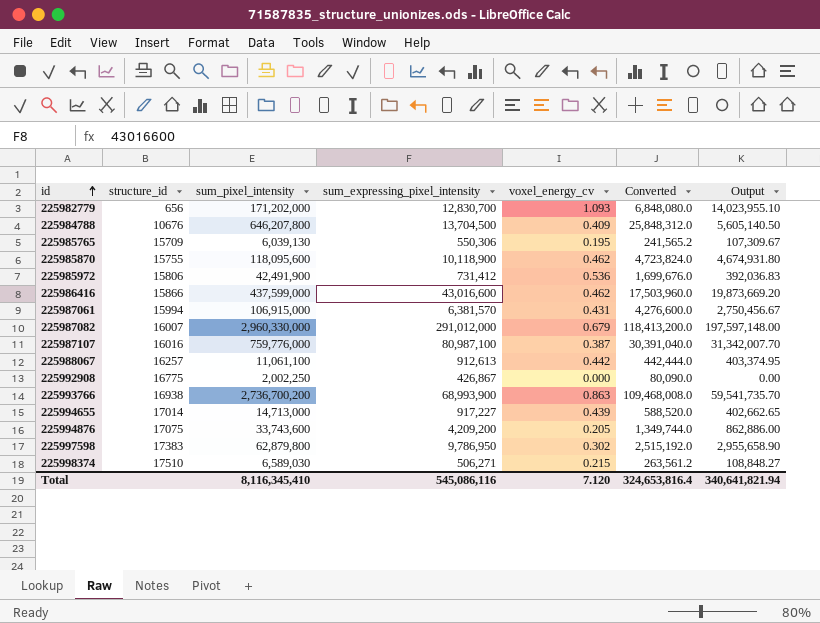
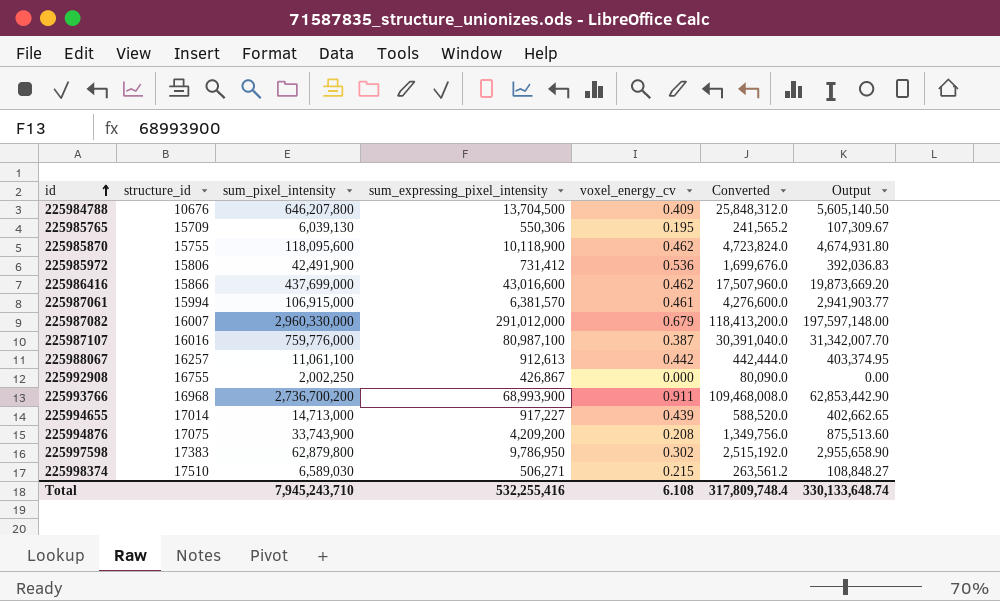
row 225982779: 656 | 171,202,000 | 12,830,700 | 1.093 | 6,848,080.0 | 14,023,955.10 -> none
225986416 | sum_pixel_intensity: 437,599,000 -> 437,699,000
225986416 | Converted: 17,503,960.0 -> 17,507,960.0
225987061 | voxel_energy_cv: 0.431 -> 0.461
225987061 | Output: 2,750,456.67 -> 2,941,903.77
225992908 | structure_id: 16775 -> 16755
225993766 | structure_id: 16938 -> 16968
225993766 | voxel_energy_cv: 0.863 -> 0.911
225993766 | Output: 59,541,735.70 -> 62,853,442.90
225994876 | sum_pixel_intensity: 33,743,600 -> 33,743,900
225994876 | voxel_energy_cv: 0.205 -> 0.208
225994876 | Converted: 1,349,744.0 -> 1,349,756.0
225994876 | Output: 862,886.00 -> 875,513.60
Total | sum_pixel_intensity: 8,116,345,410 -> 7,945,243,710
Total | sum_expressing_pixel_intensity: 545,086,116 -> 532,255,416
Total | voxel_energy_cv: 7.120 -> 6.108
Total | Converted: 324,653,816.4 -> 317,809,748.4
Total | Output: 340,641,821.94 -> 330,133,648.74

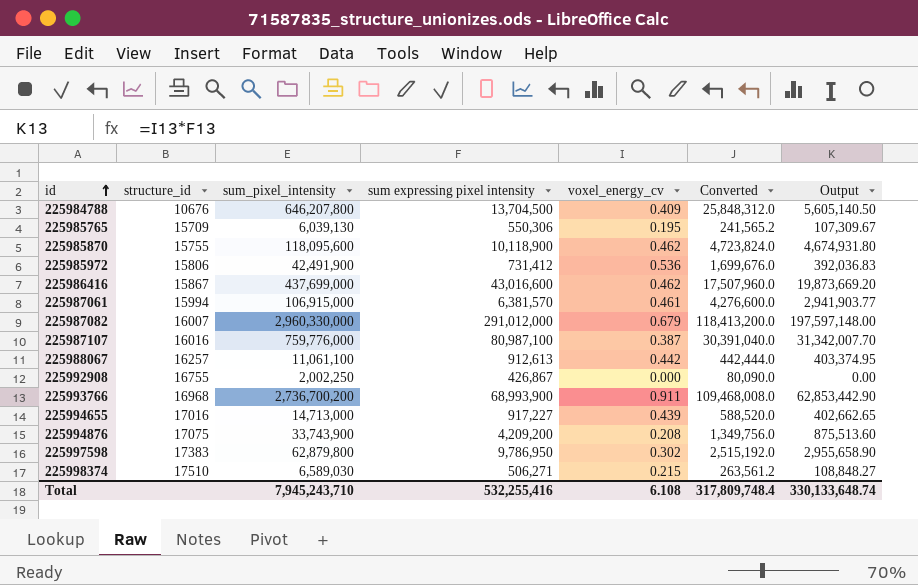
column name: sum_expressing_pixel_intensity -> sum expressing pixel intensity
225986416 | structure_id: 15866 -> 15867
225994655 | structure_id: 17014 -> 17016

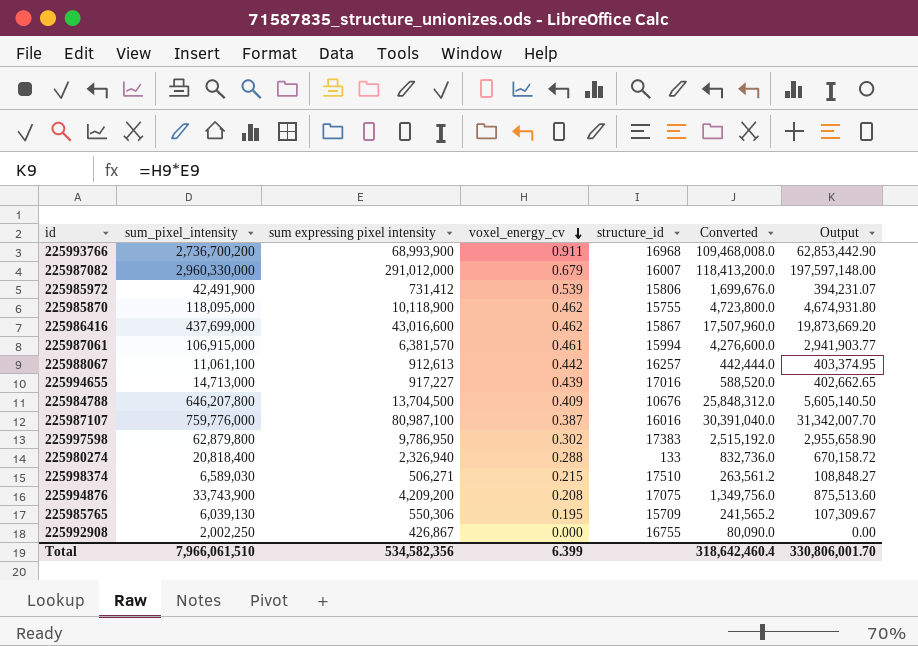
row order: id ascending -> voxel_energy_cv descending
column structure_id | position: 2 -> 5
225985972 | voxel_energy_cv: 0.536 -> 0.539
225985972 | Output: 392,036.83 -> 394,231.07
225985870 | sum_pixel_intensity: 118,095,600 -> 118,095,000
225985870 | Converted: 4,723,824.0 -> 4,723,800.0
row 225980274: none -> 20,818,400 | 2,326,940 | 0.288 | 133 | 832,736.0 | 670,158.72
Total | sum_pixel_intensity: 7,945,243,710 -> 7,966,061,510
Total | sum expressing pixel intensity: 532,255,416 -> 534,582,356
Total | voxel_energy_cv: 6.108 -> 6.399
Total | Converted: 317,809,748.4 -> 318,642,460.4
Total | Output: 330,133,648.74 -> 330,806,001.70

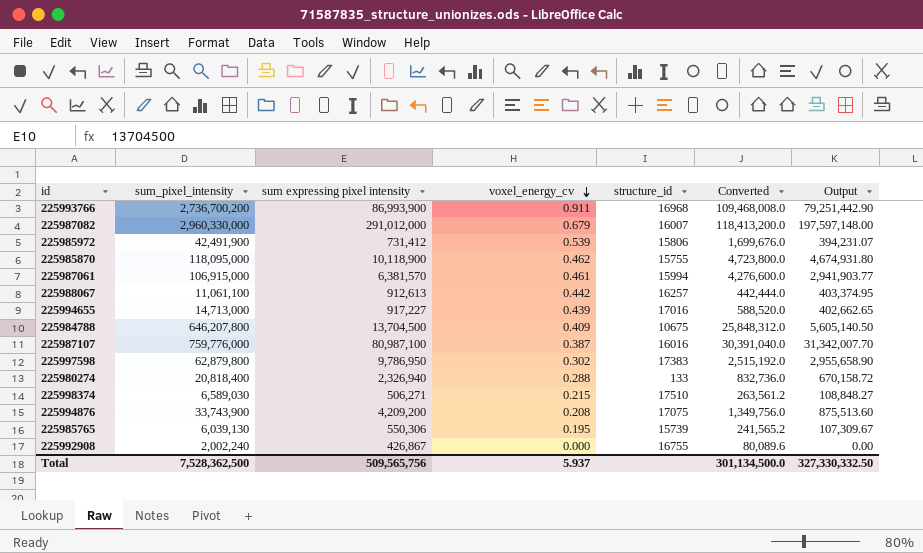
row 225986416: 437,699,000 | 43,016,600 | 0.462 | 15867 | 17,507,960.0 | 19,873,669.20 -> none
225993766 | sum expressing pixel intensity: 68,993,900 -> 86,993,900
225993766 | Output: 62,853,442.90 -> 79,251,442.90
225984788 | structure_id: 10676 -> 10675
225985765 | structure_id: 15709 -> 15739
225992908 | sum_pixel_intensity: 2,002,250 -> 2,002,240
225992908 | Converted: 80,090.0 -> 80,089.6
Total | sum_pixel_intensity: 7,966,061,510 -> 7,528,362,500
Total | sum expressing pixel intensity: 534,582,356 -> 509,565,756
Total | voxel_energy_cv: 6.399 -> 5.937
Total | Converted: 318,642,460.4 -> 301,134,500.0
Total | Output: 330,806,001.70 -> 327,330,332.50

